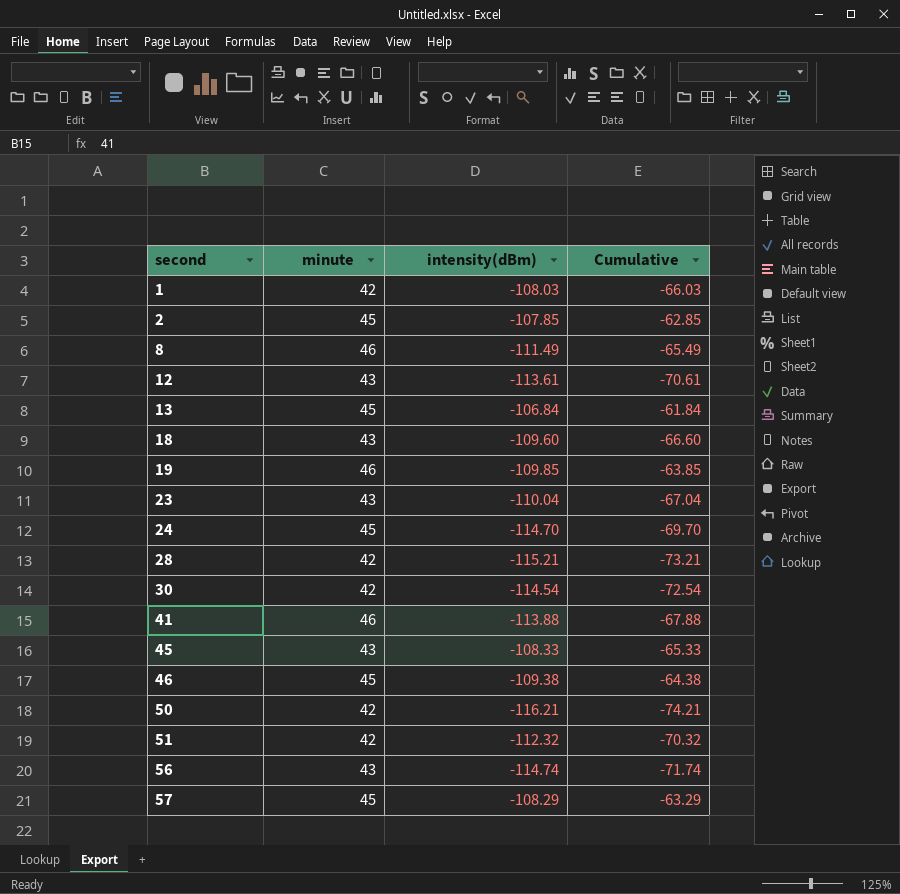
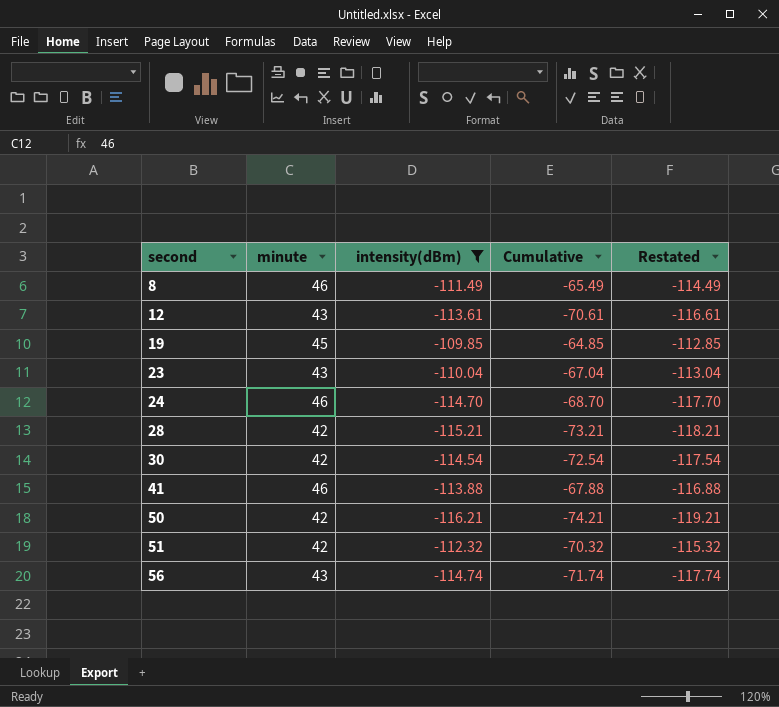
filter: none -> intensity(dBm) <= -109.85
column Restated | formula: none -> [intensity(dBm)] - 3
19 | minute: 46 -> 45
19 | Cumulative: -63.85 -> -64.85
24 | minute: 45 -> 46
24 | Cumulative: -69.70 -> -68.70

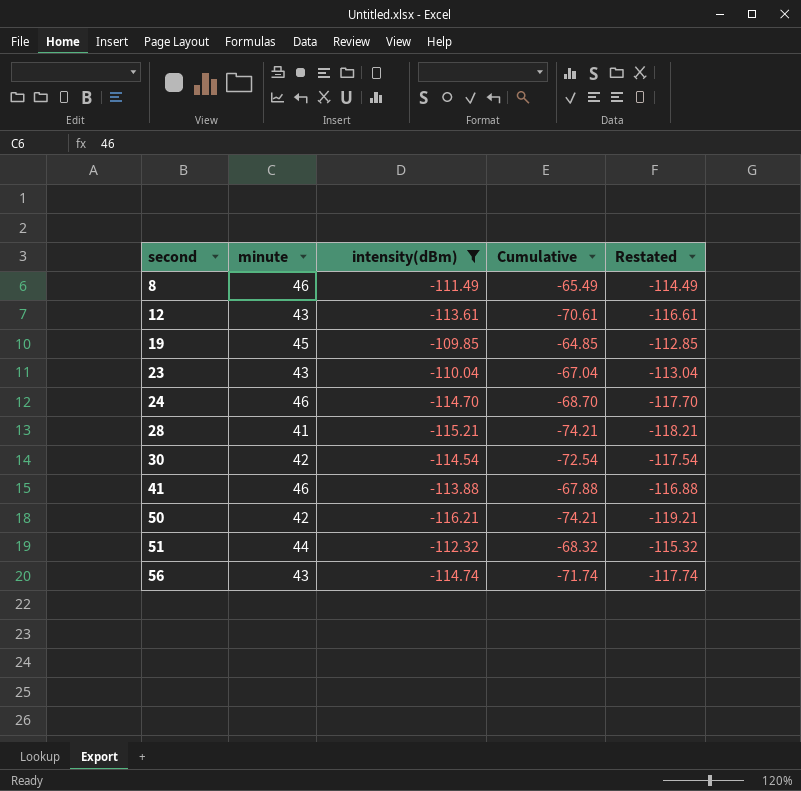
28 | minute: 42 -> 41
28 | Cumulative: -73.21 -> -74.21
51 | minute: 42 -> 44
51 | Cumulative: -70.32 -> -68.32

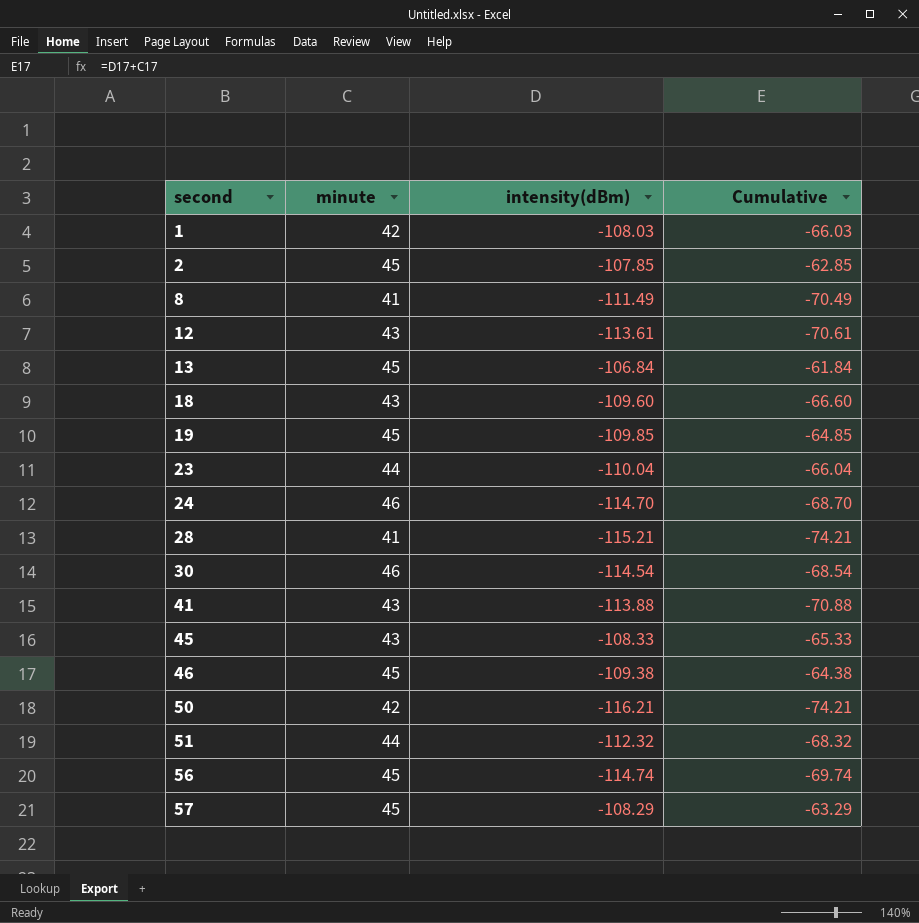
filter: intensity(dBm) <= -109.85 -> none
column Restated | formula: [intensity(dBm)] - 3 -> none
8 | minute: 46 -> 41
8 | Cumulative: -65.49 -> -70.49
23 | minute: 43 -> 44
23 | Cumulative: -67.04 -> -66.04
30 | minute: 42 -> 46
30 | Cumulative: -72.54 -> -68.54
41 | minute: 46 -> 43
41 | Cumulative: -67.88 -> -70.88
56 | minute: 43 -> 45
56 | Cumulative: -71.74 -> -69.74

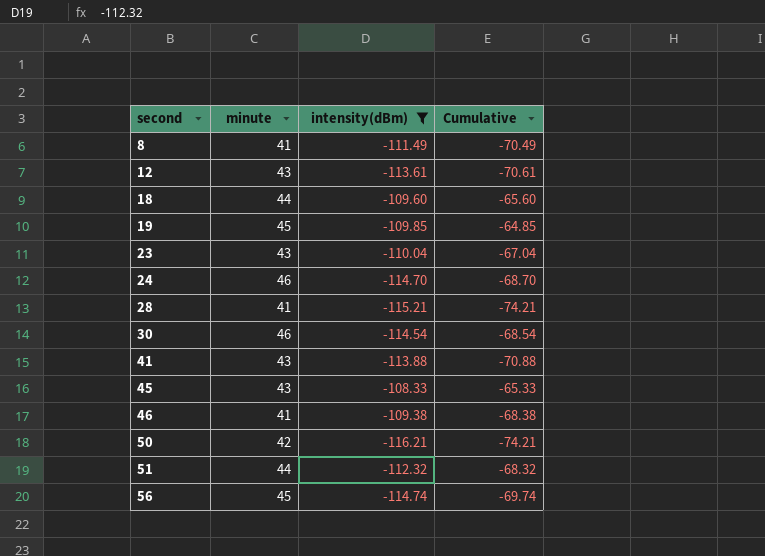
filter: none -> intensity(dBm) <= -108.33
18 | minute: 43 -> 44
18 | Cumulative: -66.60 -> -65.60
23 | minute: 44 -> 43
23 | Cumulative: -66.04 -> -67.04
46 | minute: 45 -> 41
46 | Cumulative: -64.38 -> -68.38

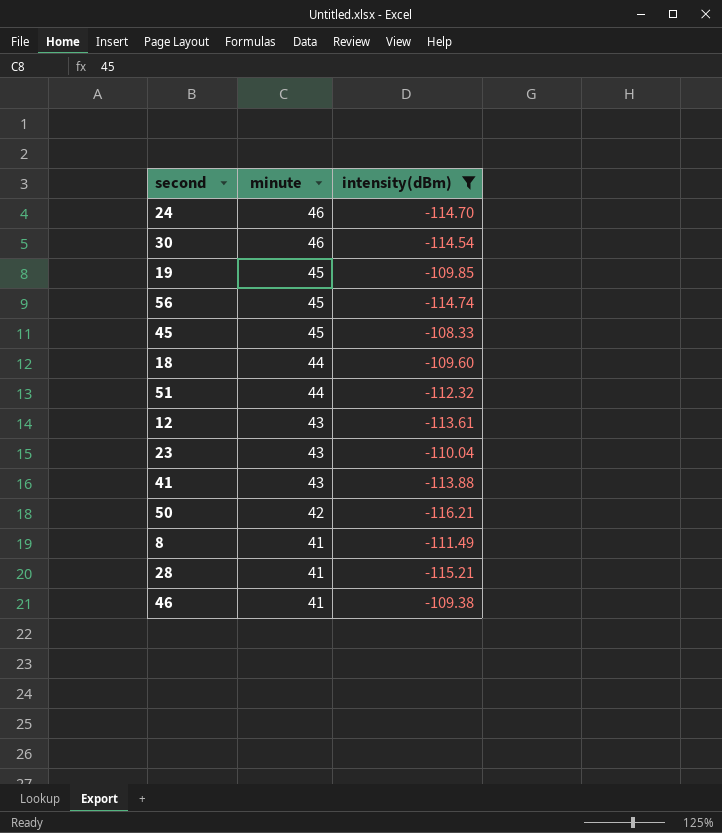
row order: second ascending -> minute descending
column Cumulative | formula: [minute] + [intensity(dBm)] -> none
45 | minute: 43 -> 45

